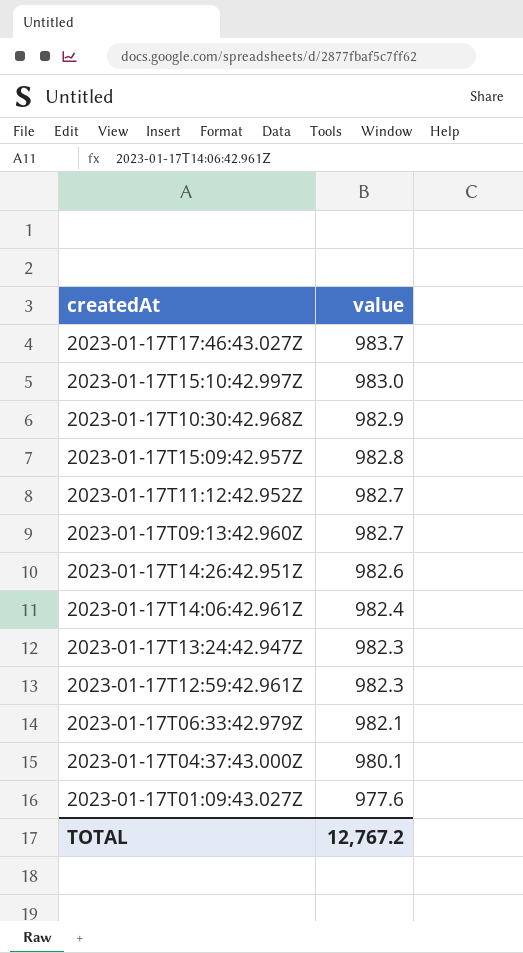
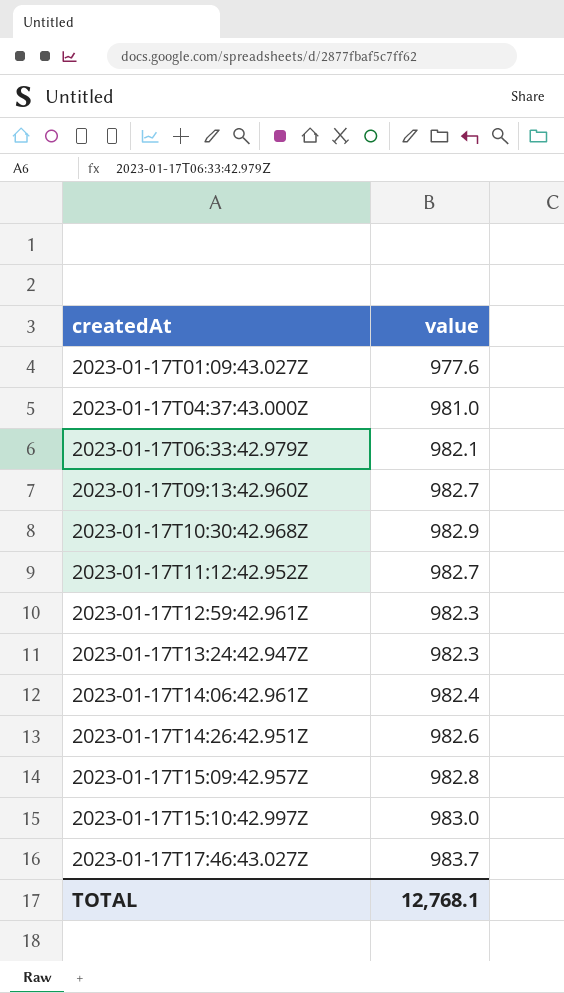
row order: value descending -> createdAt ascending
2023-01-17T04:37:43.000Z | value: 980.1 -> 981.0
TOTAL | value: 12,767.2 -> 12,768.1

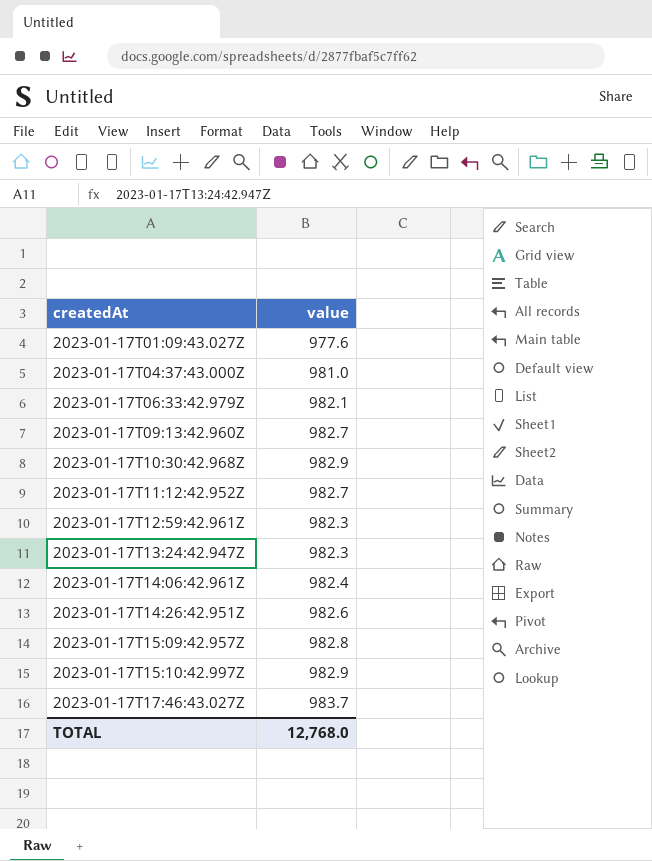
2023-01-17T15:10:42.997Z | value: 983.0 -> 982.9
TOTAL | value: 12,768.1 -> 12,768.0

